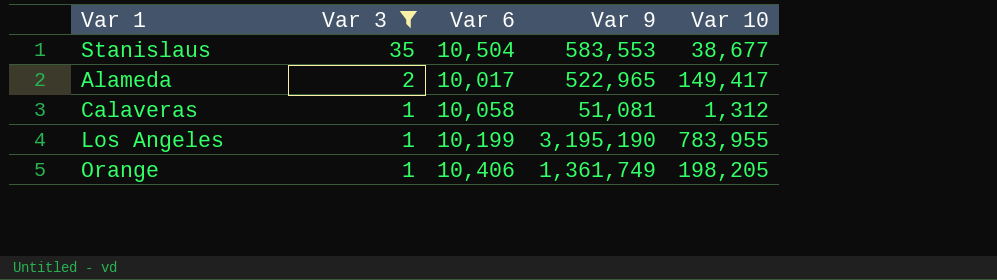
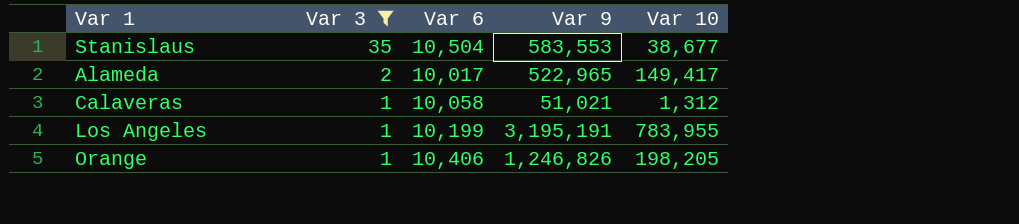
Calaveras | Var 9: 51,081 -> 51,021
Los Angeles | Var 9: 3,195,190 -> 3,195,191
Orange | Var 9: 1,361,749 -> 1,246,826

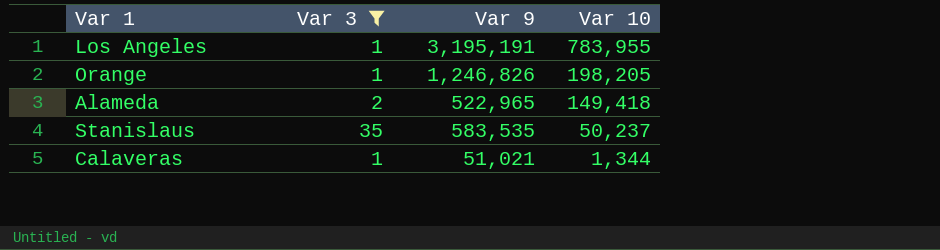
row order: Var 3 descending -> Var 10 descending
column Var 6 | position: 3 -> none
Alameda | Var 10: 149,417 -> 149,418
Stanislaus | Var 9: 583,553 -> 583,535
Stanislaus | Var 10: 38,677 -> 50,237
Calaveras | Var 10: 1,312 -> 1,344

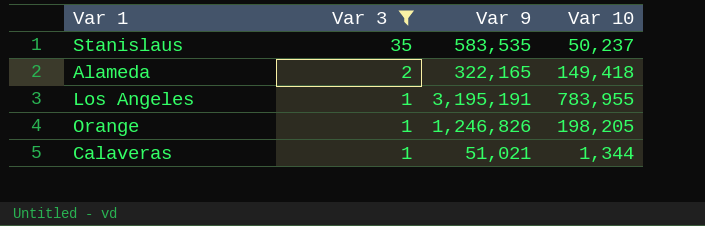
row order: Var 10 descending -> Var 3 descending
Alameda | Var 9: 522,965 -> 322,165

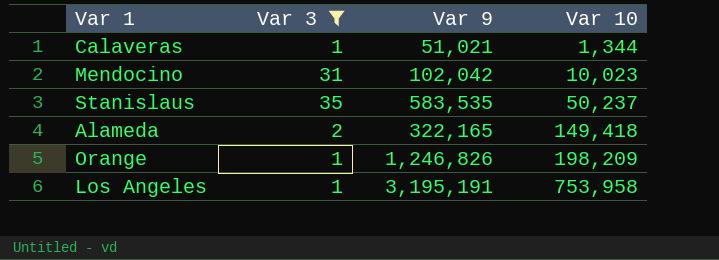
row order: Var 3 descending -> Var 10 ascending
row Mendocino: none -> 31 | 102,042 | 10,023
Orange | Var 10: 198,205 -> 198,209
Los Angeles | Var 10: 783,955 -> 753,958

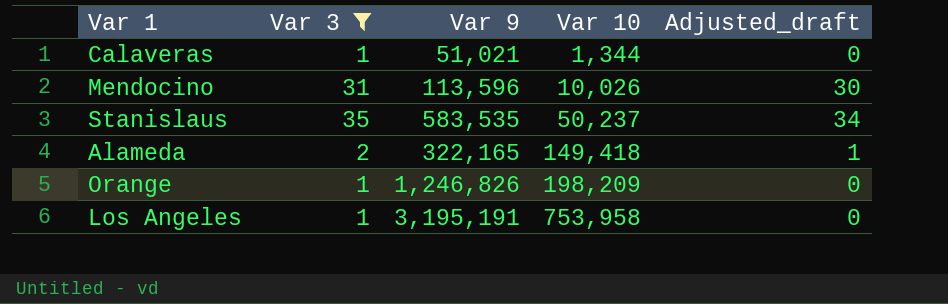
column Adjusted_draft | formula: none -> [Var 3] - 1
Mendocino | Var 9: 102,042 -> 113,596
Mendocino | Var 10: 10,023 -> 10,026

